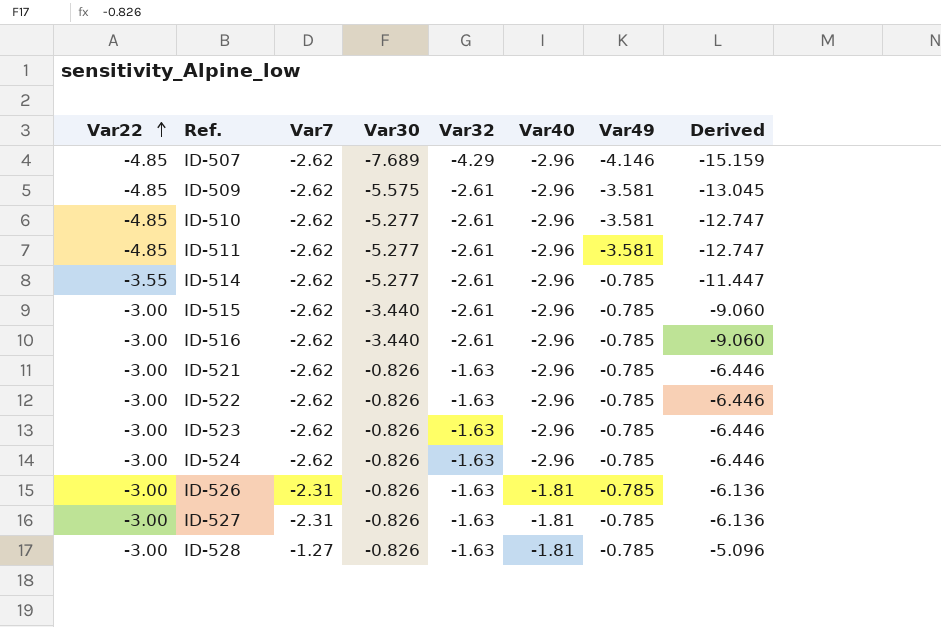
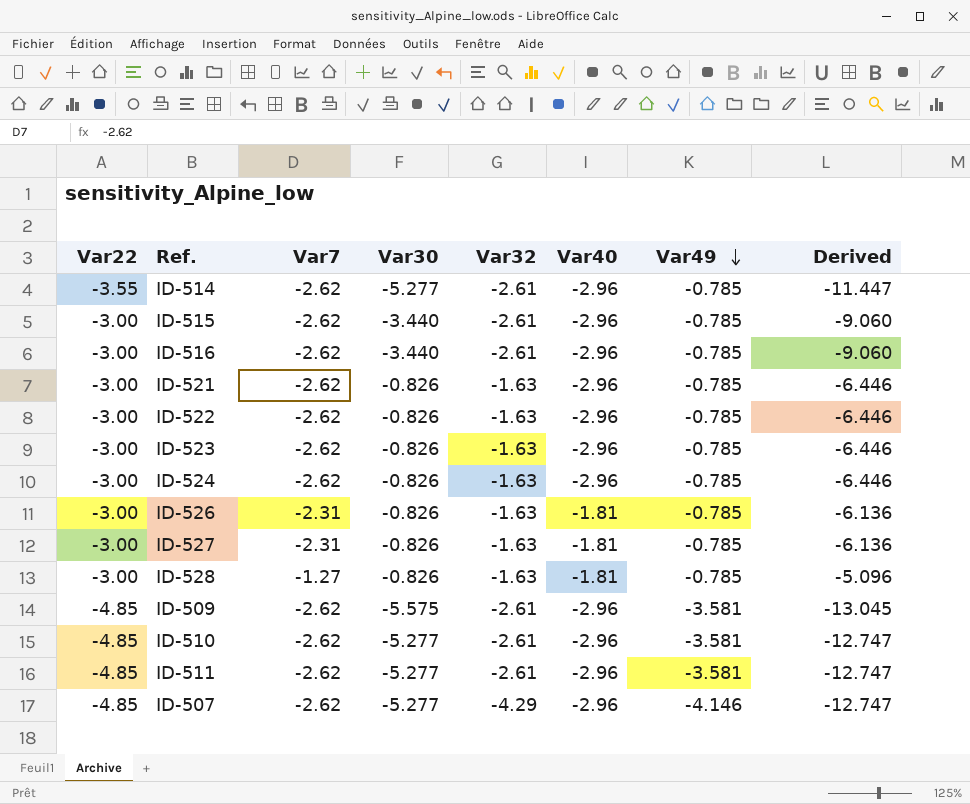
row order: Var22 ascending -> Var49 descending
ID-507 | Var30: -7.689 -> -5.277
ID-507 | Derived: -15.159 -> -12.747

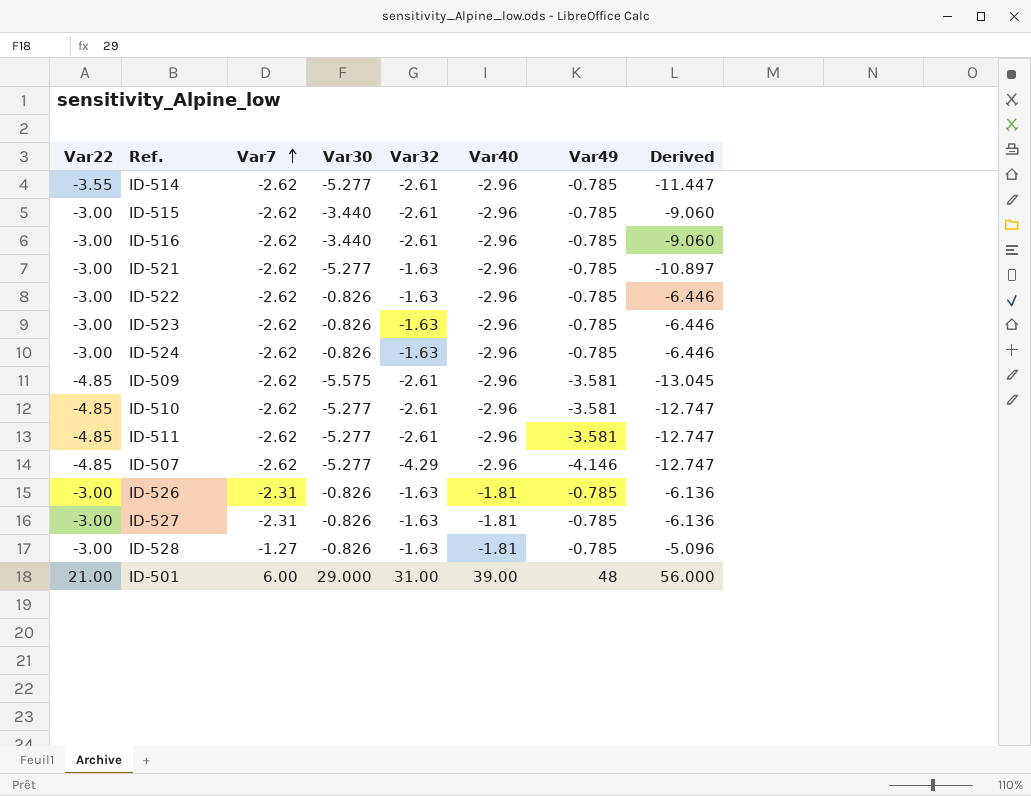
row order: Var49 descending -> Var7 ascending
ID-521 | Var30: -0.826 -> -5.277
ID-521 | Derived: -6.446 -> -10.897
row ID-501: none -> 21.00 | 6.00 | 29.000 | 31.00 | 39.00 | 48 | 56.000

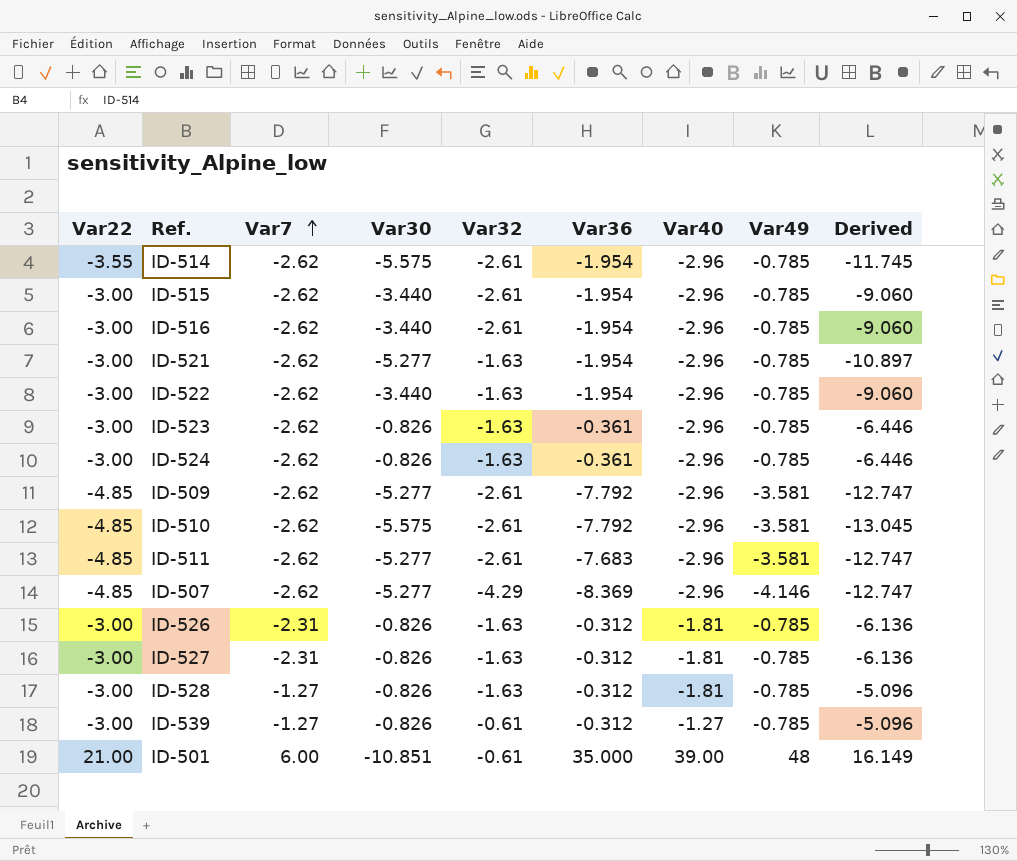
column Var36 | position: none -> 6
ID-514 | Var30: -5.277 -> -5.575
ID-514 | Derived: -11.447 -> -11.745
ID-522 | Var30: -0.826 -> -3.440
ID-522 | Derived: -6.446 -> -9.060
ID-509 | Var30: -5.575 -> -5.277
ID-509 | Derived: -13.045 -> -12.747
ID-510 | Var30: -5.277 -> -5.575
ID-510 | Derived: -12.747 -> -13.045
row ID-539: none -> -3.00 | -1.27 | -0.826 | -0.61 | -0.312 | -1.27 | -0.785 | -5.096
ID-501 | Var30: 29.000 -> -10.851
ID-501 | Var32: 31.00 -> -0.61
ID-501 | Derived: 56.000 -> 16.149

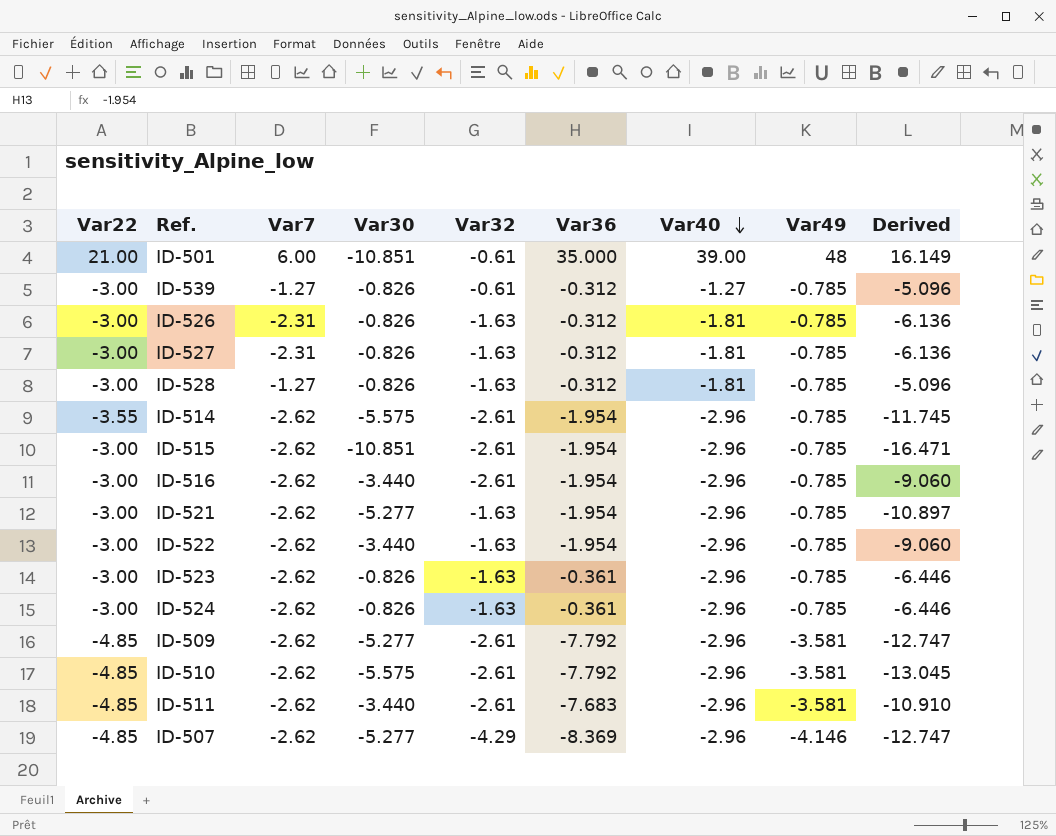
row order: Var7 ascending -> Var40 descending
ID-515 | Var30: -3.440 -> -10.851
ID-515 | Derived: -9.060 -> -16.471
ID-511 | Var30: -5.277 -> -3.440
ID-511 | Derived: -12.747 -> -10.910

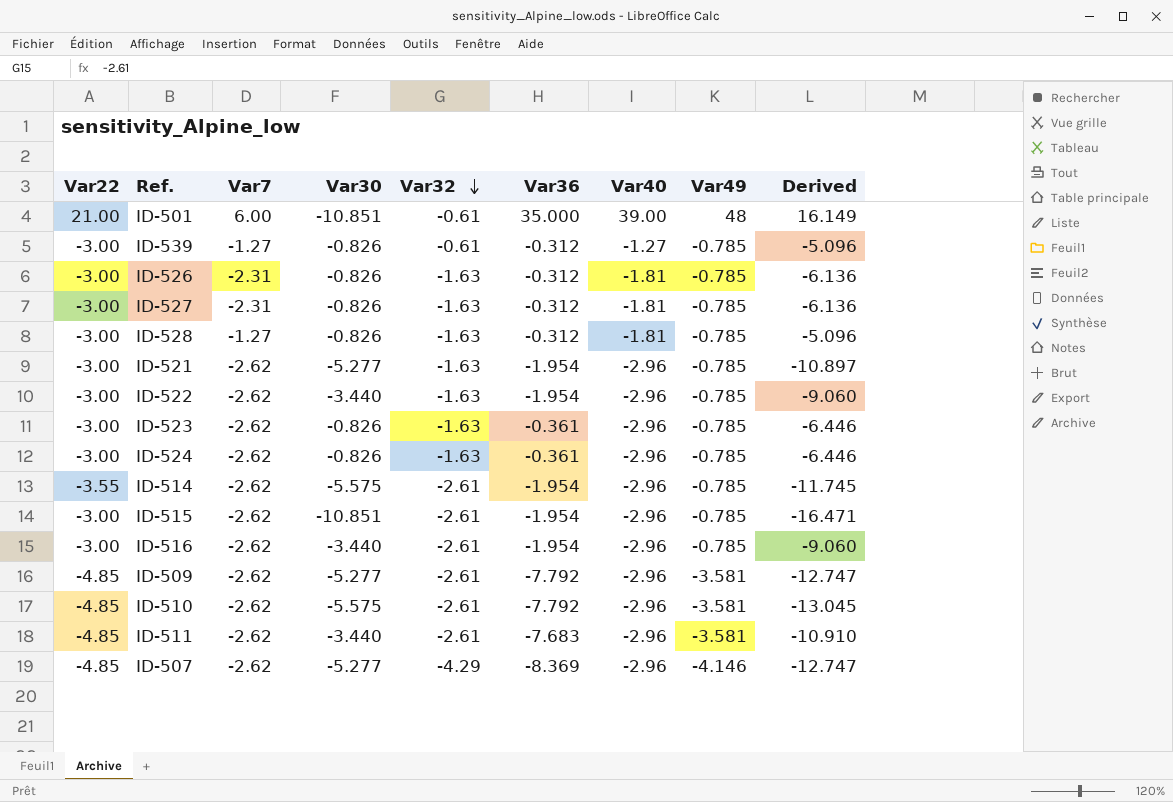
row order: Var40 descending -> Var32 descending

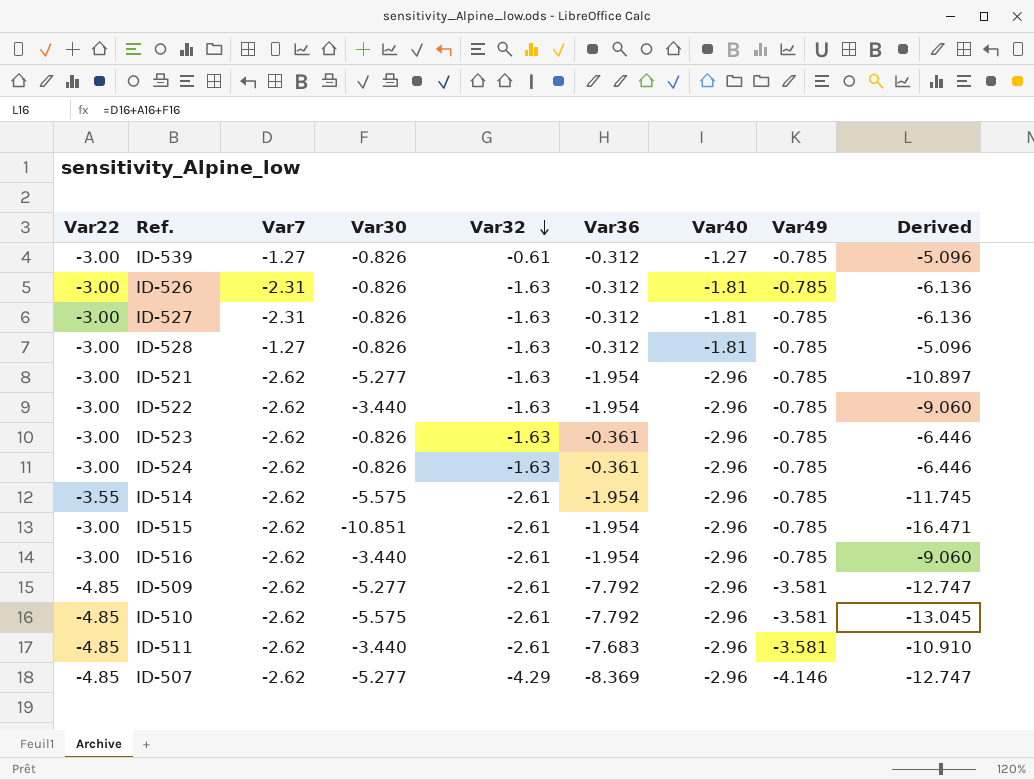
row ID-501: 21.00 | 6.00 | -10.851 | -0.61 | 35.000 | 39.00 | 48 | 16.149 -> none

